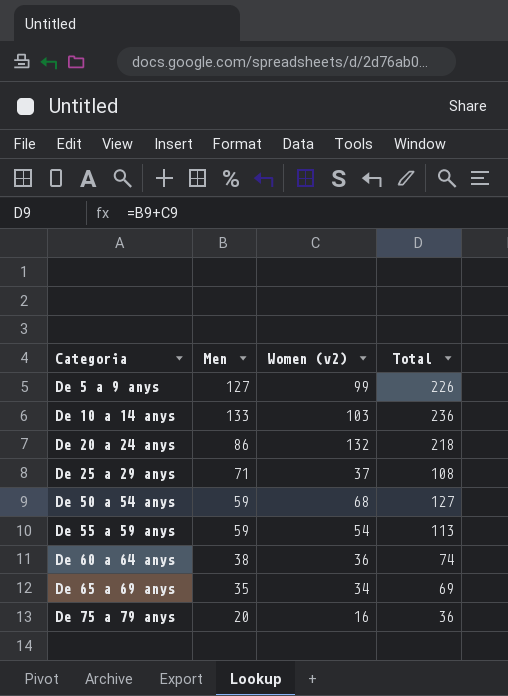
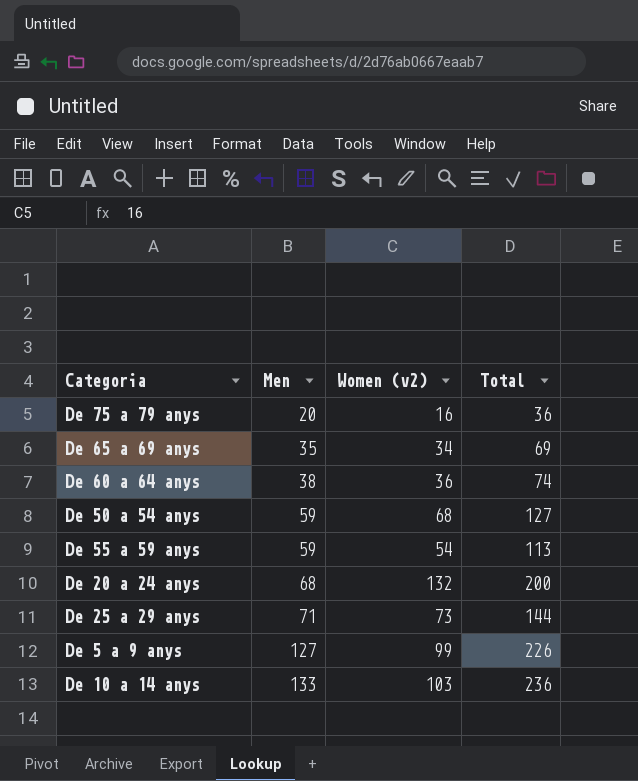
row order: Categoria ascending -> Men ascending
De 20 a 24 anys | Men: 86 -> 68
De 20 a 24 anys | Total: 218 -> 200
De 25 a 29 anys | Women (v2): 37 -> 73
De 25 a 29 anys | Total: 108 -> 144

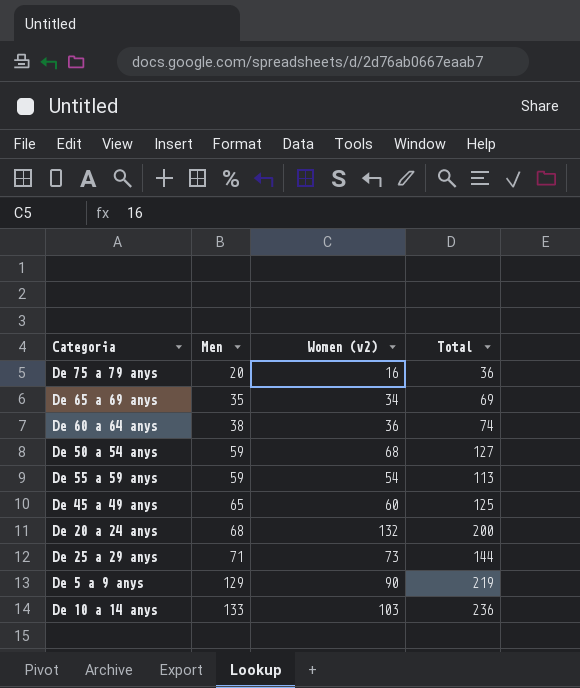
row De 45 a 49 anys: none -> 65 | 60 | 125
De 5 a 9 anys | Men: 127 -> 129
De 5 a 9 anys | Women (v2): 99 -> 90
De 5 a 9 anys | Total: 226 -> 219

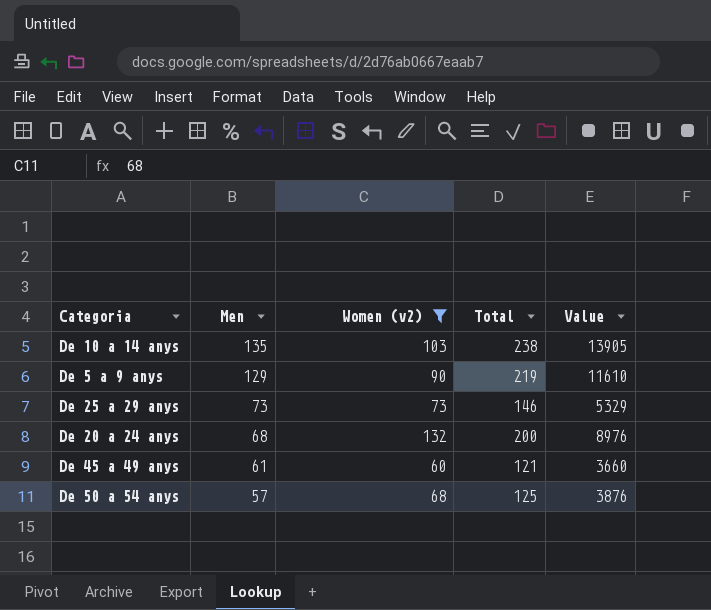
filter: none -> Women (v2) >= 60
row order: Men ascending -> Men descending
column Value | formula: none -> [Men] * [Women (v2)]
De 10 a 14 anys | Men: 133 -> 135
De 10 a 14 anys | Total: 236 -> 238
De 25 a 29 anys | Men: 71 -> 73
De 25 a 29 anys | Total: 144 -> 146
De 45 a 49 anys | Men: 65 -> 61
De 45 a 49 anys | Total: 125 -> 121
De 50 a 54 anys | Men: 59 -> 57
De 50 a 54 anys | Total: 127 -> 125

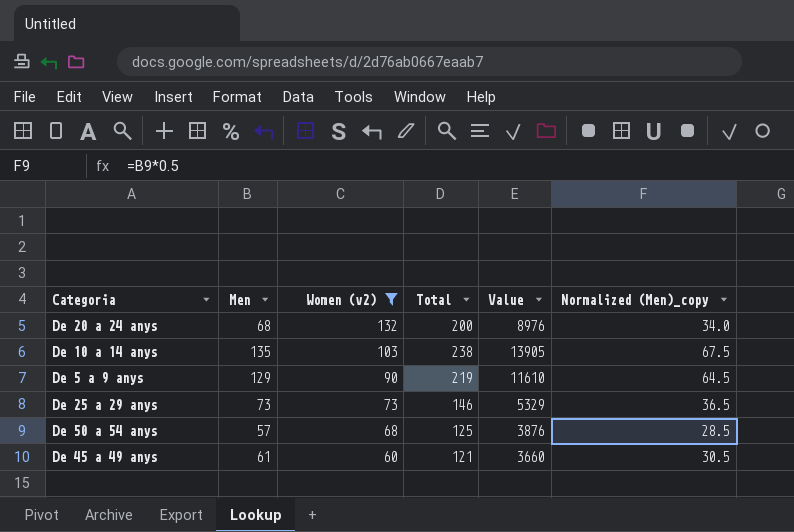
row order: Men descending -> Women (v2) descending
column Normalized (Men)_copy | formula: none -> [Men] * 0.5

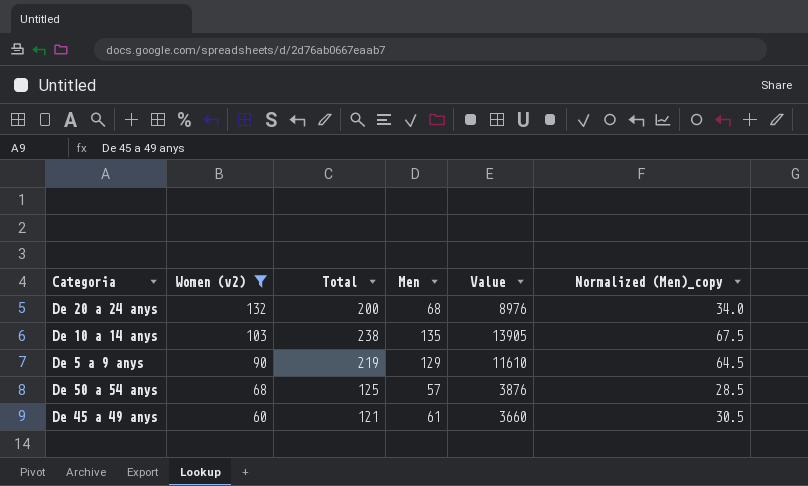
column Men | position: 2 -> 4
row De 25 a 29 anys: 73 | 73 | 146 | 5329 | 36.5 -> none

